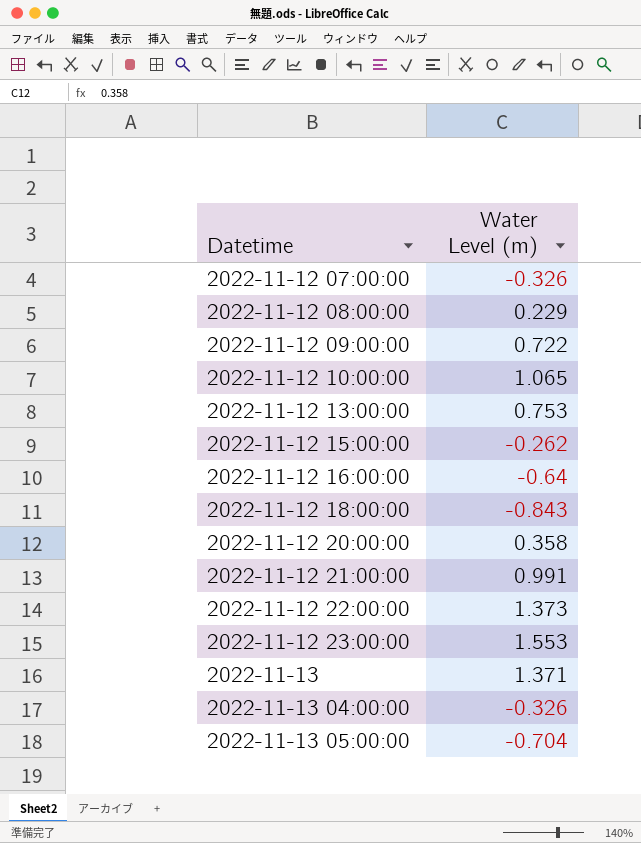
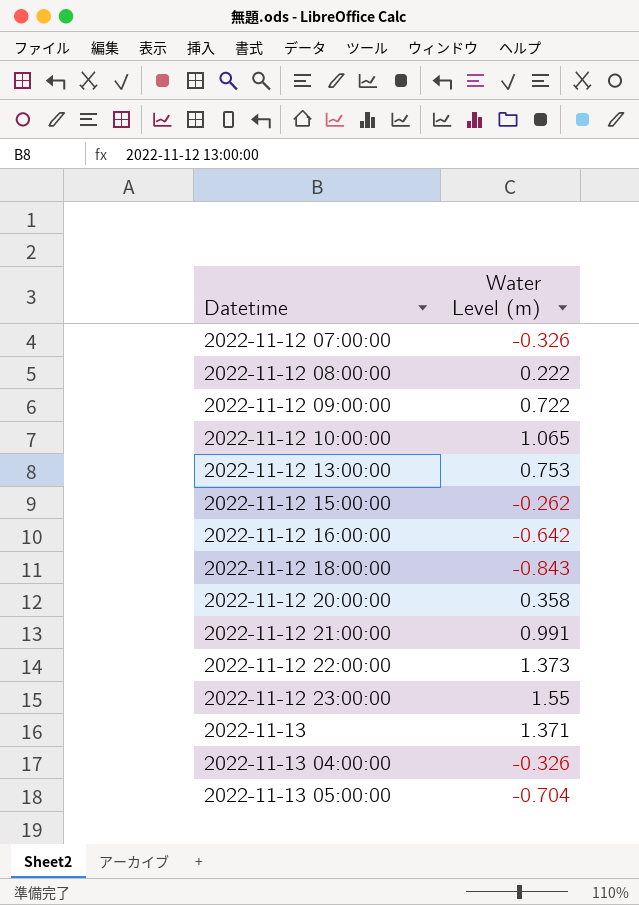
2022-11-12 08:00:00 | Water Level (m): 0.229 -> 0.222
2022-11-12 16:00:00 | Water Level (m): -0.64 -> -0.642
2022-11-12 23:00:00 | Water Level (m): 1.553 -> 1.55

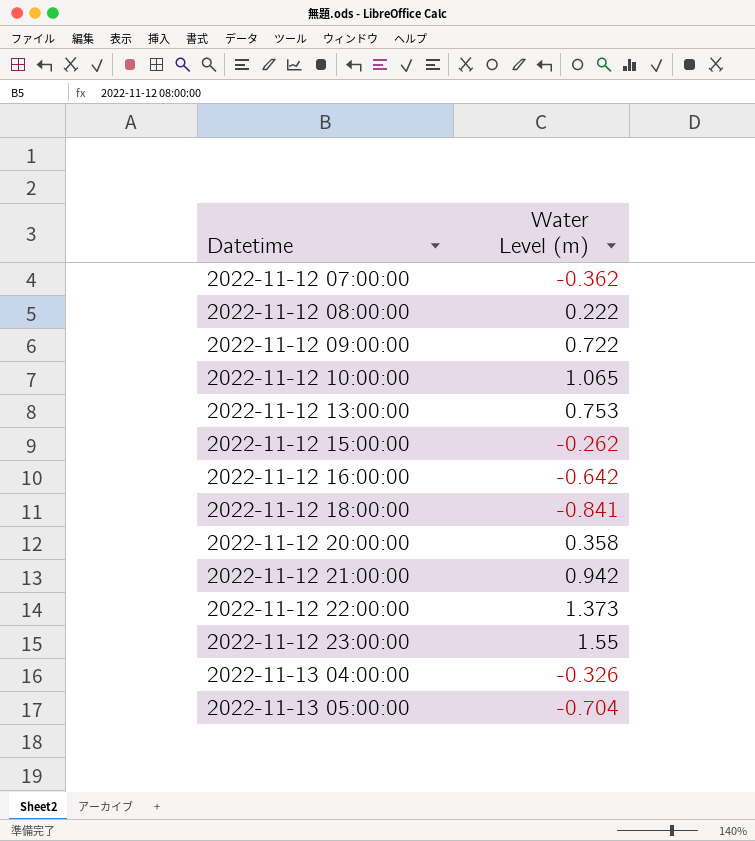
row 2022-11-13: 1.371 -> none
2022-11-12 07:00:00 | Water Level (m): -0.326 -> -0.362
2022-11-12 18:00:00 | Water Level (m): -0.843 -> -0.841
2022-11-12 21:00:00 | Water Level (m): 0.991 -> 0.942

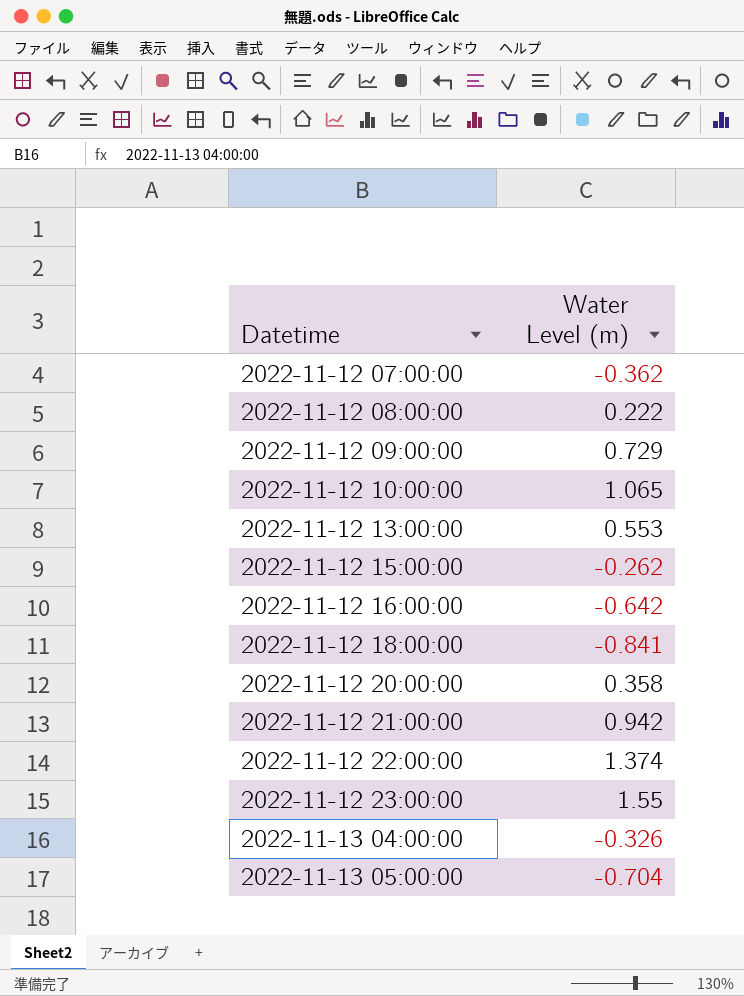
2022-11-12 09:00:00 | Water Level (m): 0.722 -> 0.729
2022-11-12 13:00:00 | Water Level (m): 0.753 -> 0.553
2022-11-12 22:00:00 | Water Level (m): 1.373 -> 1.374

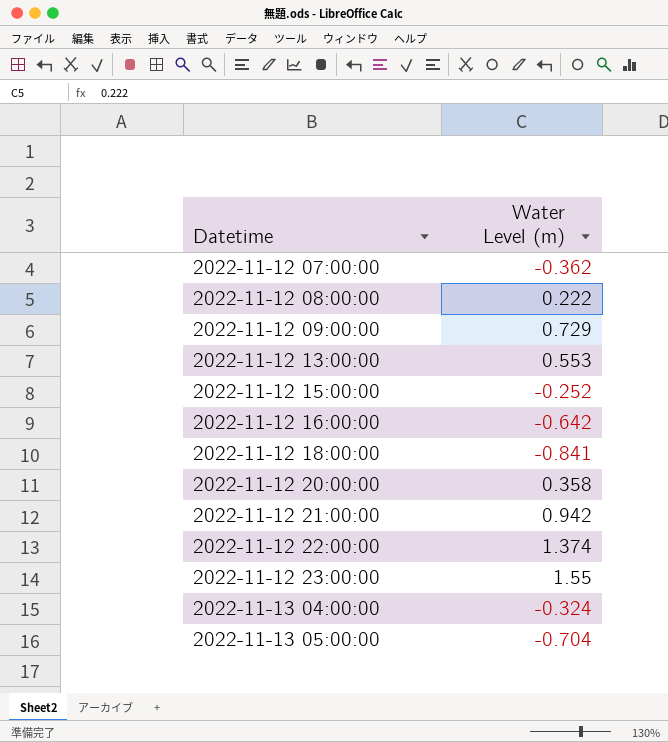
row 2022-11-12 10:00:00: 1.065 -> none
2022-11-12 15:00:00 | Water Level (m): -0.262 -> -0.252
2022-11-13 04:00:00 | Water Level (m): -0.326 -> -0.324

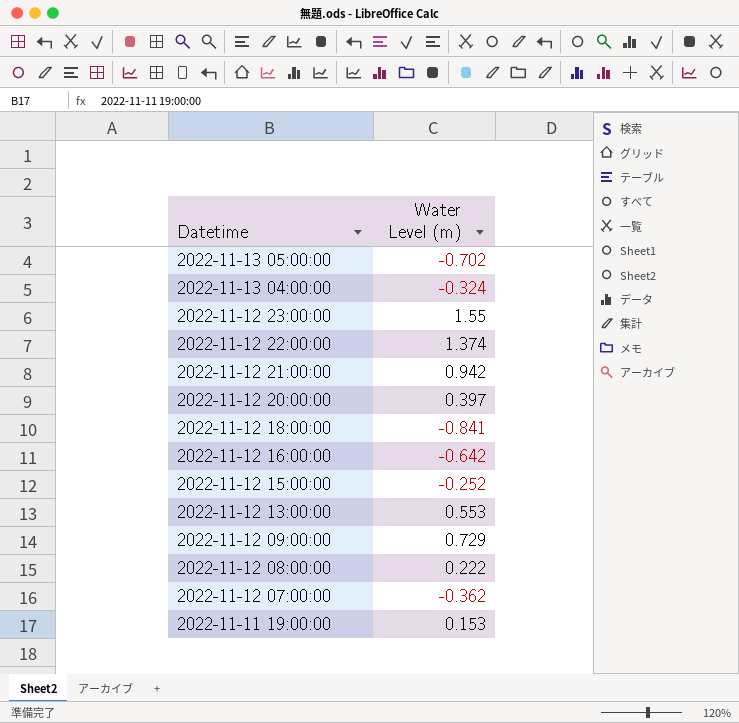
row order: Datetime ascending -> Datetime descending
2022-11-13 05:00:00 | Water Level (m): -0.704 -> -0.702
2022-11-12 20:00:00 | Water Level (m): 0.358 -> 0.397
row 2022-11-11 19:00:00: none -> 0.153

